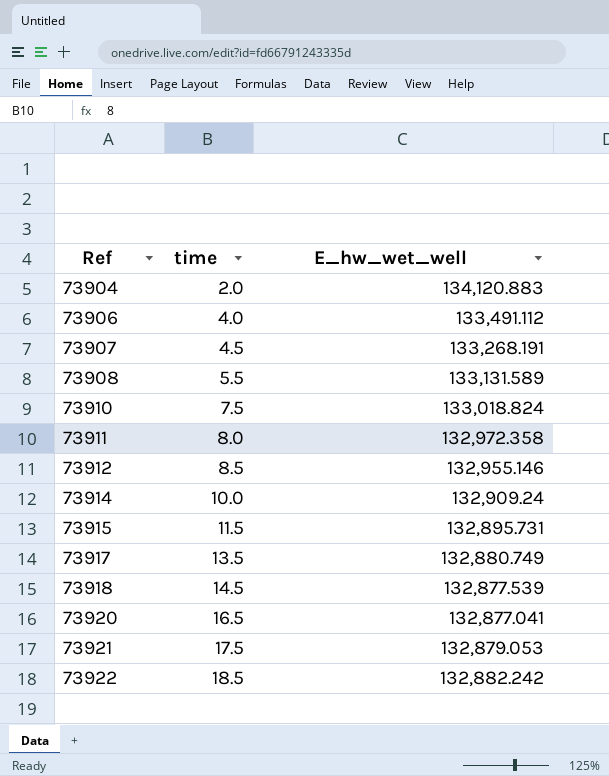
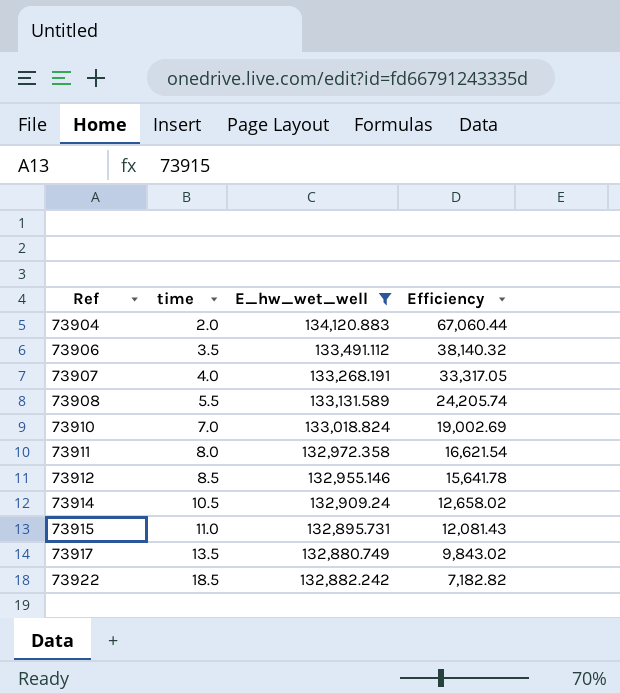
filter: none -> E_hw_wet_well >= 132,880.749
column Efficiency | formula: none -> [E_hw_wet_well] / [time]
73906 | time: 4.0 -> 3.5
73907 | time: 4.5 -> 4.0
73910 | time: 7.5 -> 7.0
73914 | time: 10.0 -> 10.5
73915 | time: 11.5 -> 11.0

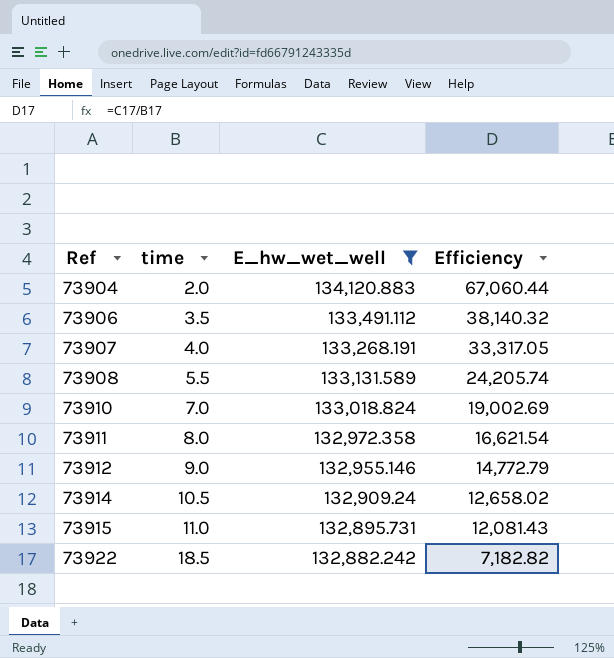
row 73917: 13.5 | 132,880.749 | 9,843.02 -> none
73912 | time: 8.5 -> 9.0
73912 | Efficiency: 15,641.78 -> 14,772.79

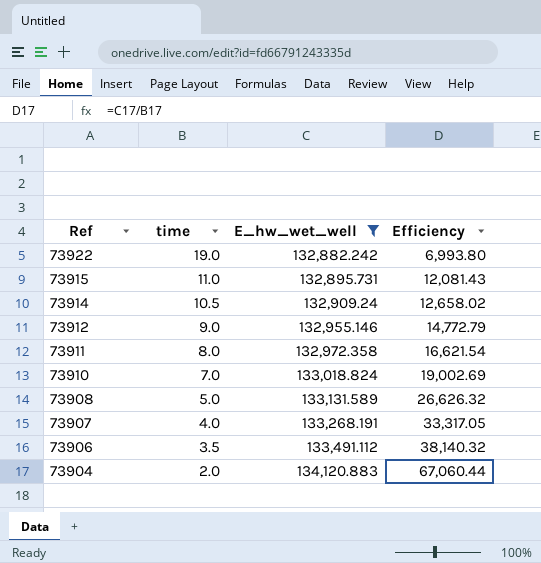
row order: Ref ascending -> Ref descending
73922 | time: 18.5 -> 19.0
73922 | Efficiency: 7,182.82 -> 6,993.80
73908 | time: 5.5 -> 5.0
73908 | Efficiency: 24,205.74 -> 26,626.32

